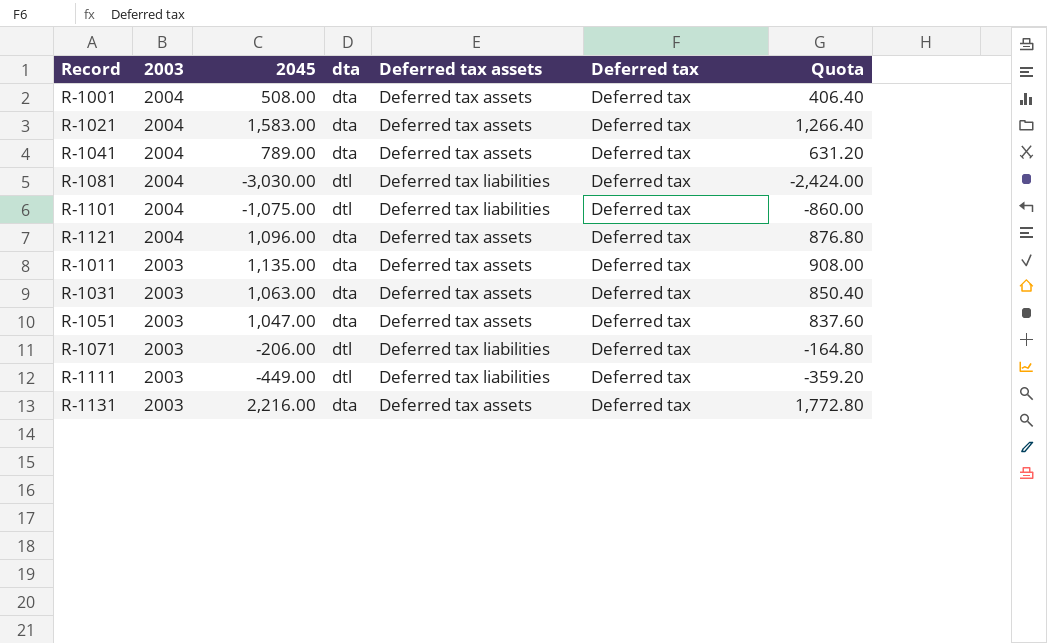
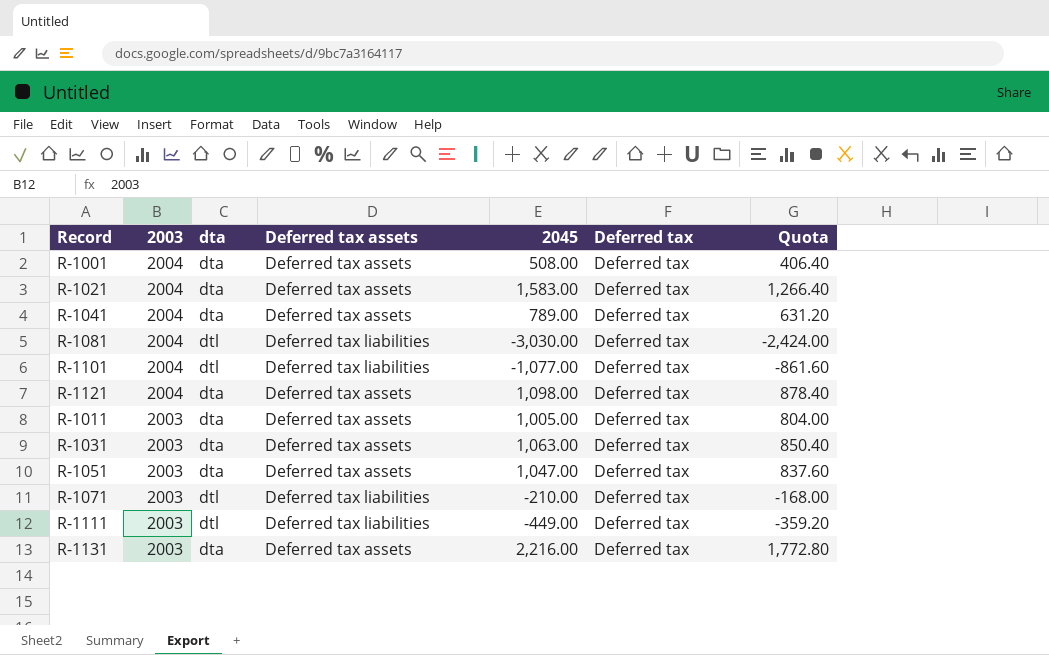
column 2045 | position: 3 -> 5
R-1101 | 2045: -1,075.00 -> -1,077.00
R-1101 | Quota: -860.00 -> -861.60
R-1121 | 2045: 1,096.00 -> 1,098.00
R-1121 | Quota: 876.80 -> 878.40
R-1011 | 2045: 1,135.00 -> 1,005.00
R-1011 | Quota: 908.00 -> 804.00
R-1071 | 2045: -206.00 -> -210.00
R-1071 | Quota: -164.80 -> -168.00

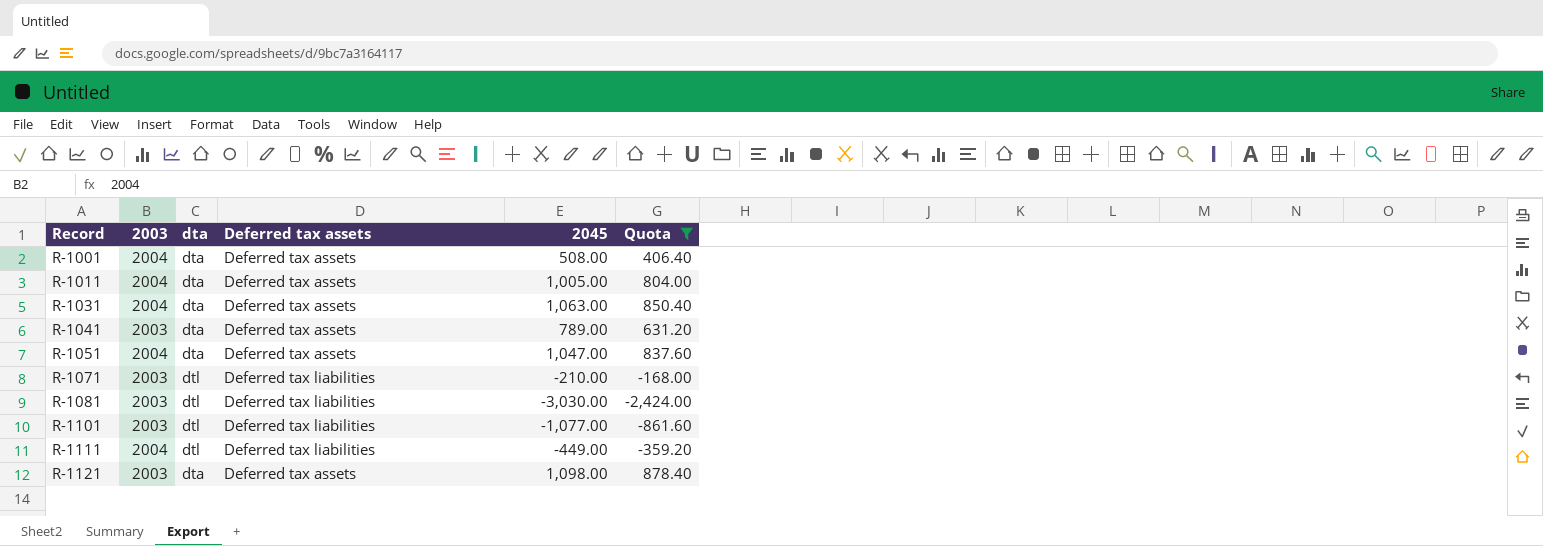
filter: none -> Quota <= 878.40
row order: 2003 descending -> Record ascending
column Deferred tax | position: 6 -> none
R-1011 | 2003: 2003 -> 2004
R-1031 | 2003: 2003 -> 2004
R-1041 | 2003: 2004 -> 2003
R-1051 | 2003: 2003 -> 2004
R-1081 | 2003: 2004 -> 2003
R-1101 | 2003: 2004 -> 2003
R-1111 | 2003: 2003 -> 2004
R-1121 | 2003: 2004 -> 2003

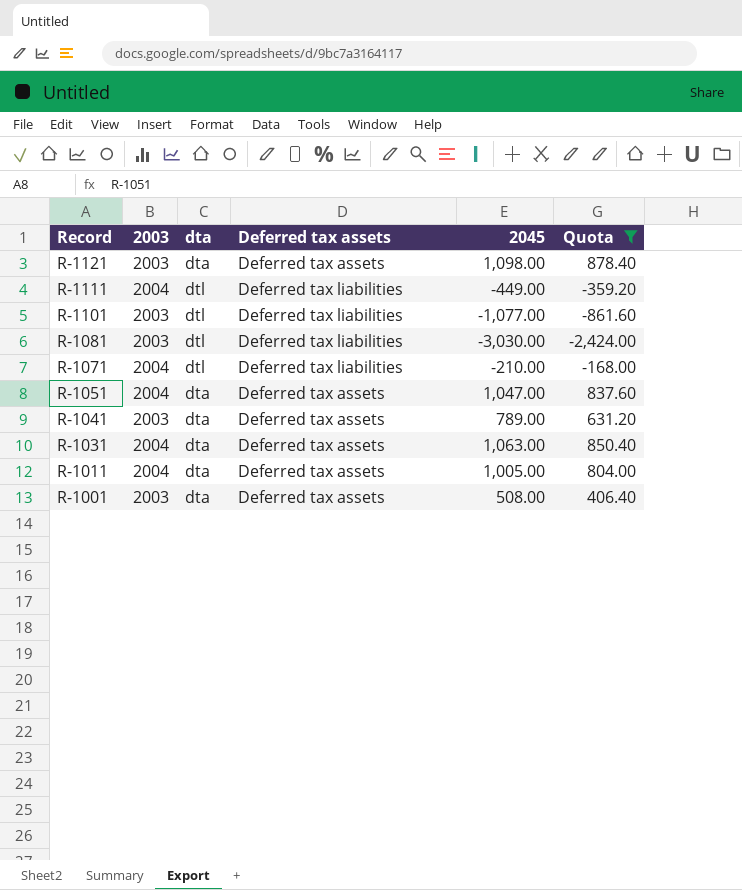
row order: Record ascending -> Record descending
R-1071 | 2003: 2003 -> 2004
R-1001 | 2003: 2004 -> 2003

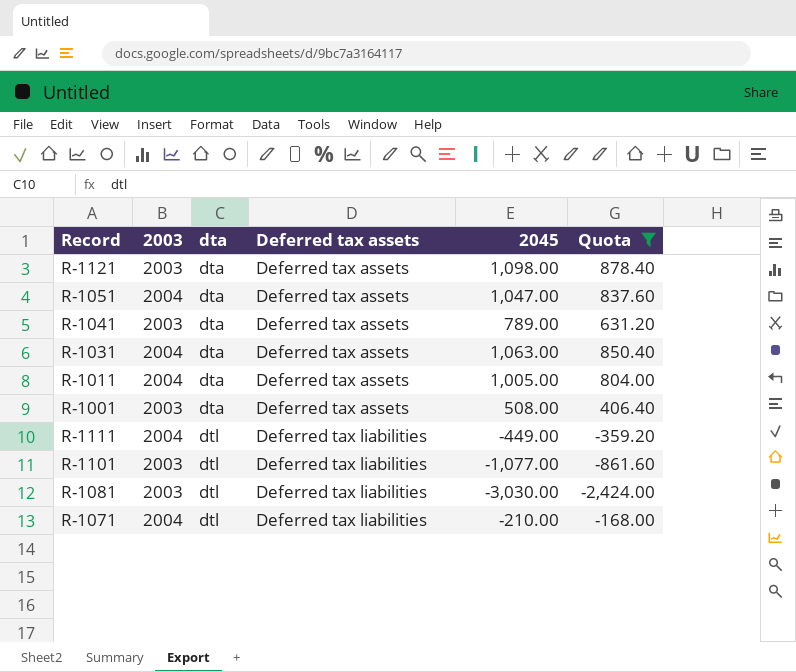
row order: Record descending -> dta ascending

